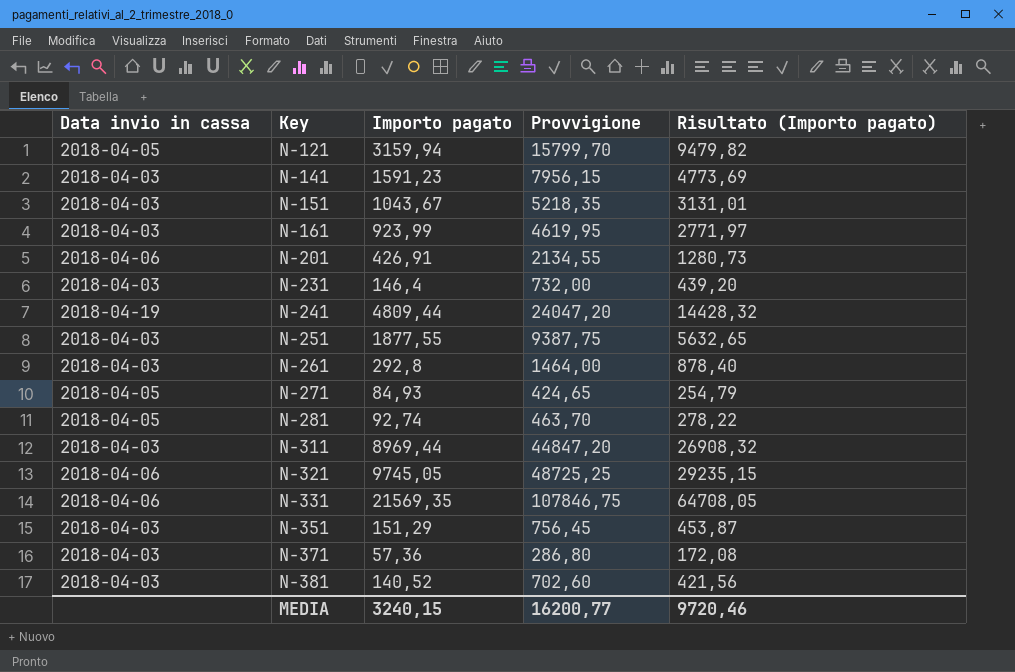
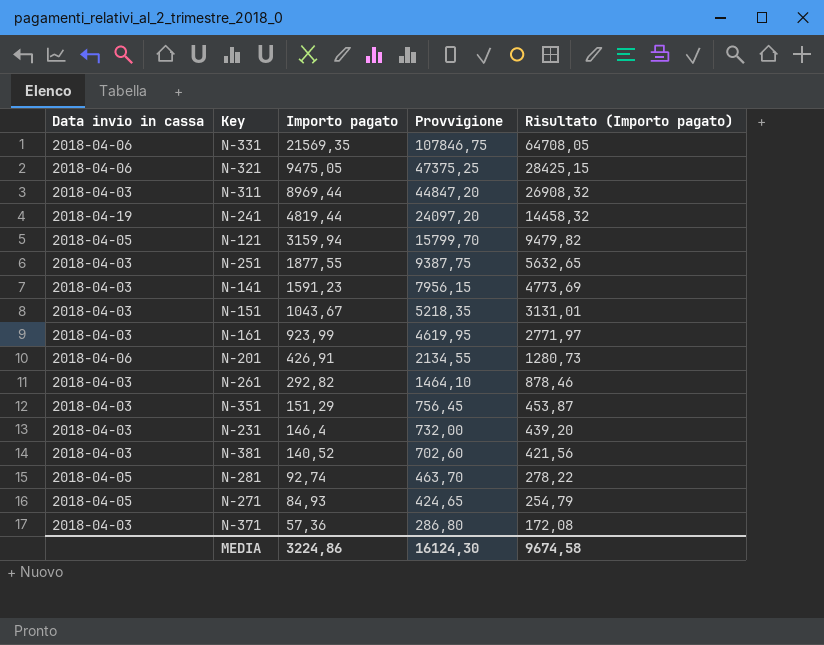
row order: Key ascending -> Importo pagato descending
N-321 | Importo pagato: 9745,05 -> 9475,05
N-321 | Provvigione: 48725,25 -> 47375,25
N-321 | Risultato (Importo pagato): 29235,15 -> 28425,15
N-241 | Importo pagato: 4809,44 -> 4819,44
N-241 | Provvigione: 24047,20 -> 24097,20
N-241 | Risultato (Importo pagato): 14428,32 -> 14458,32
N-261 | Importo pagato: 292,8 -> 292,82
N-261 | Provvigione: 1464,00 -> 1464,10
N-261 | Risultato (Importo pagato): 878,40 -> 878,46
MEDIA | Importo pagato: 3240,15 -> 3224,86
MEDIA | Provvigione: 16200,77 -> 16124,30
MEDIA | Risultato (Importo pagato): 9720,46 -> 9674,58

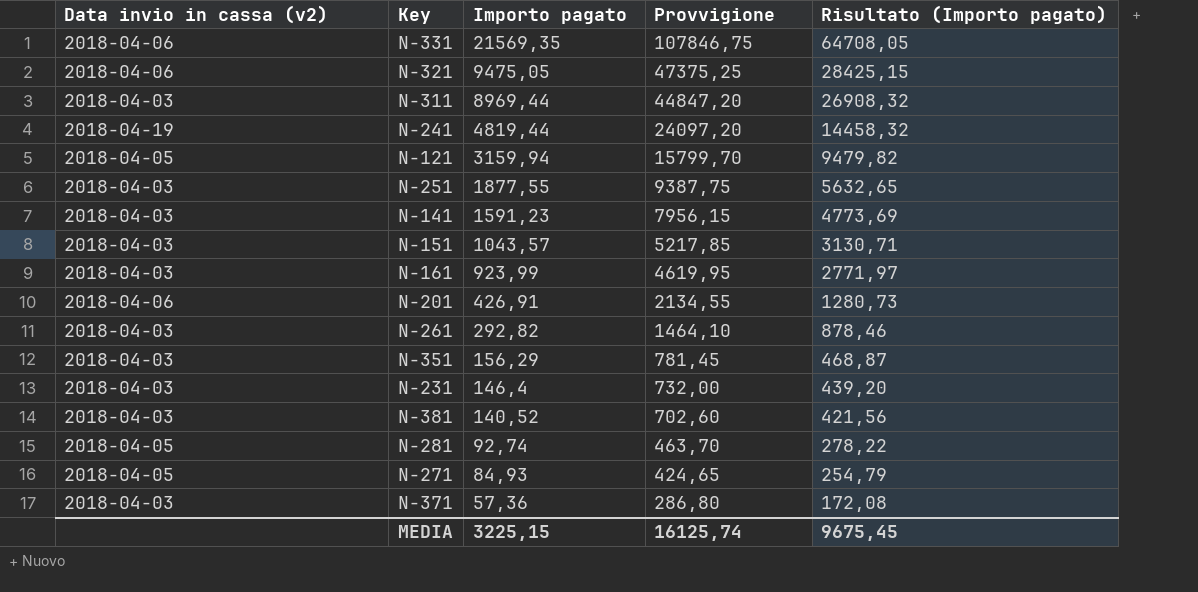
column name: Data invio in cassa -> Data invio in cassa (v2)
N-151 | Importo pagato: 1043,67 -> 1043,57
N-151 | Provvigione: 5218,35 -> 5217,85
N-151 | Risultato (Importo pagato): 3131,01 -> 3130,71
N-351 | Importo pagato: 151,29 -> 156,29
N-351 | Provvigione: 756,45 -> 781,45
N-351 | Risultato (Importo pagato): 453,87 -> 468,87
MEDIA | Importo pagato: 3224,86 -> 3225,15
MEDIA | Provvigione: 16124,30 -> 16125,74
MEDIA | Risultato (Importo pagato): 9674,58 -> 9675,45

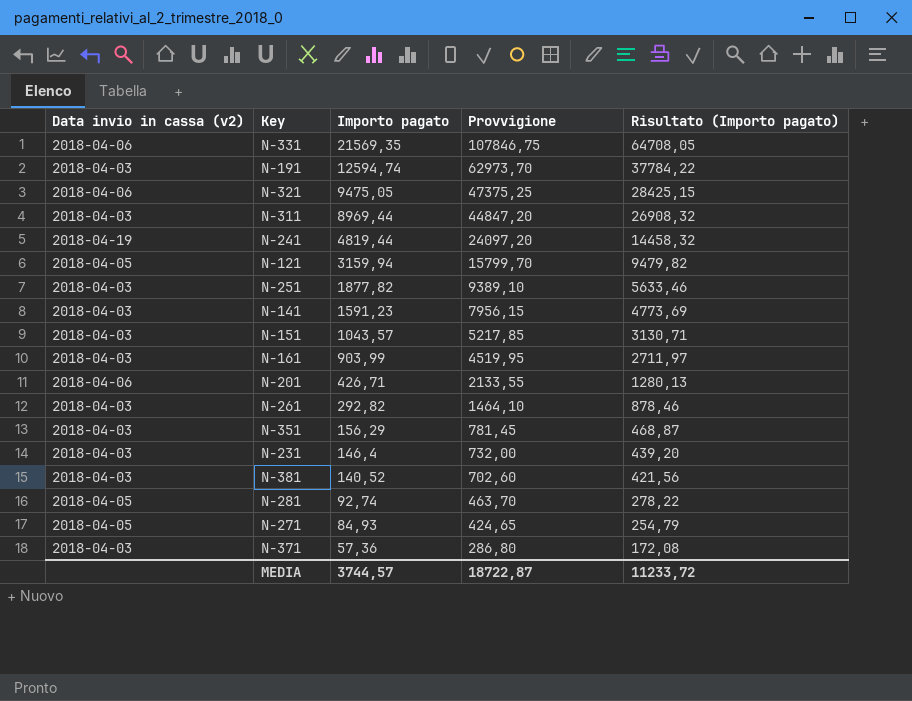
row N-191: none -> 2018-04-03 | 12594,74 | 62973,70 | 37784,22
N-251 | Importo pagato: 1877,55 -> 1877,82
N-251 | Provvigione: 9387,75 -> 9389,10
N-251 | Risultato (Importo pagato): 5632,65 -> 5633,46
N-161 | Importo pagato: 923,99 -> 903,99
N-161 | Provvigione: 4619,95 -> 4519,95
N-161 | Risultato (Importo pagato): 2771,97 -> 2711,97
N-201 | Importo pagato: 426,91 -> 426,71
N-201 | Provvigione: 2134,55 -> 2133,55
N-201 | Risultato (Importo pagato): 1280,73 -> 1280,13
MEDIA | Importo pagato: 3225,15 -> 3744,57
MEDIA | Provvigione: 16125,74 -> 18722,87
MEDIA | Risultato (Importo pagato): 9675,45 -> 11233,72

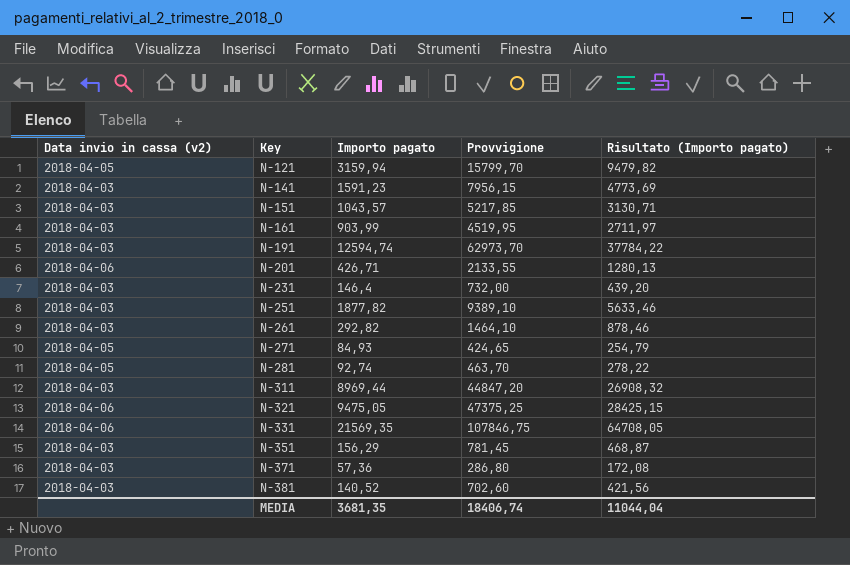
row order: Importo pagato descending -> Key ascending
row N-241: 2018-04-19 | 4819,44 | 24097,20 | 14458,32 -> none
MEDIA | Importo pagato: 3744,57 -> 3681,35
MEDIA | Provvigione: 18722,87 -> 18406,74
MEDIA | Risultato (Importo pagato): 11233,72 -> 11044,04

